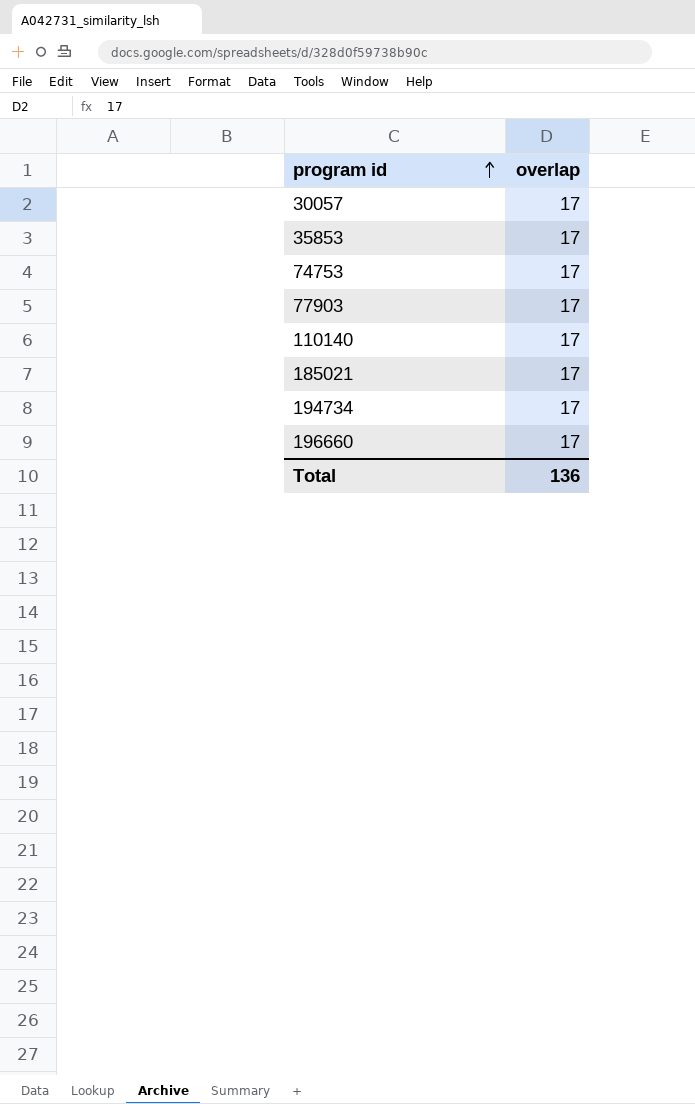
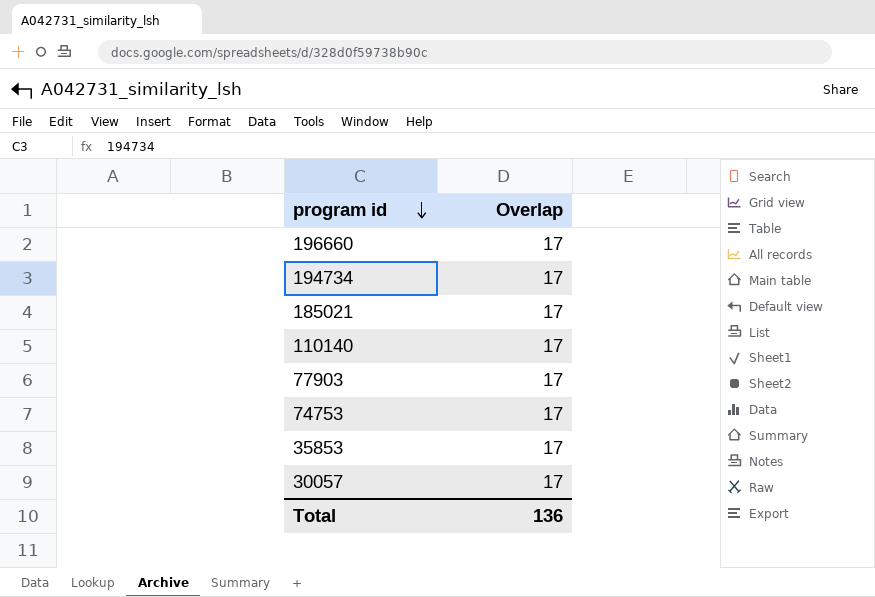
row order: program id ascending -> program id descending
column name: overlap -> Overlap

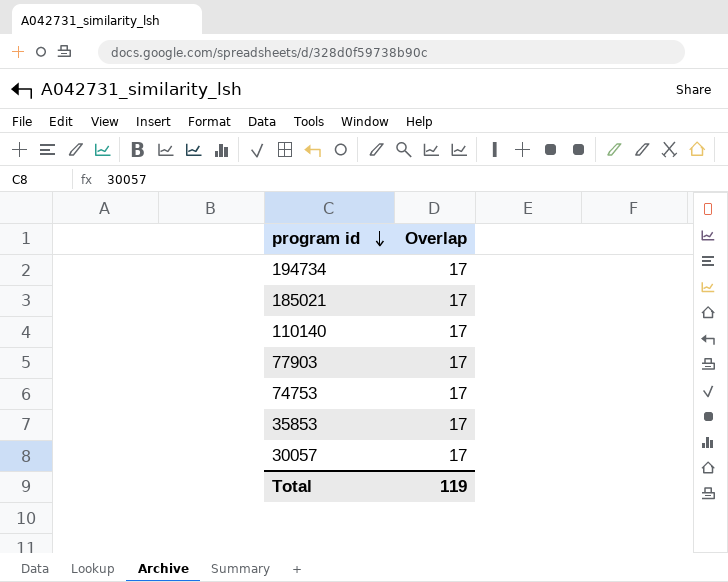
row 196660: 17 -> none
Total | Overlap: 136 -> 119

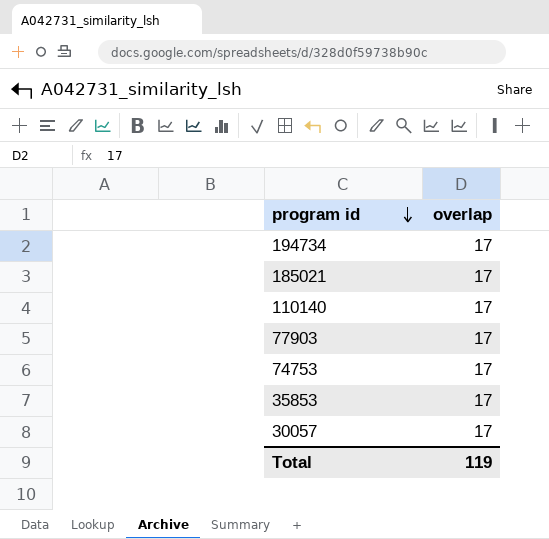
column name: Overlap -> overlap

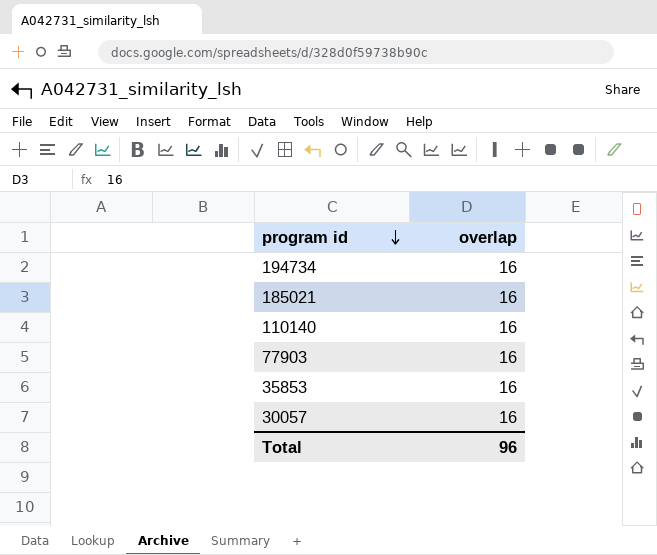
row 74753: 17 -> none
194734 | overlap: 17 -> 16
185021 | overlap: 17 -> 16
110140 | overlap: 17 -> 16
77903 | overlap: 17 -> 16
35853 | overlap: 17 -> 16
30057 | overlap: 17 -> 16
Total | overlap: 119 -> 96

